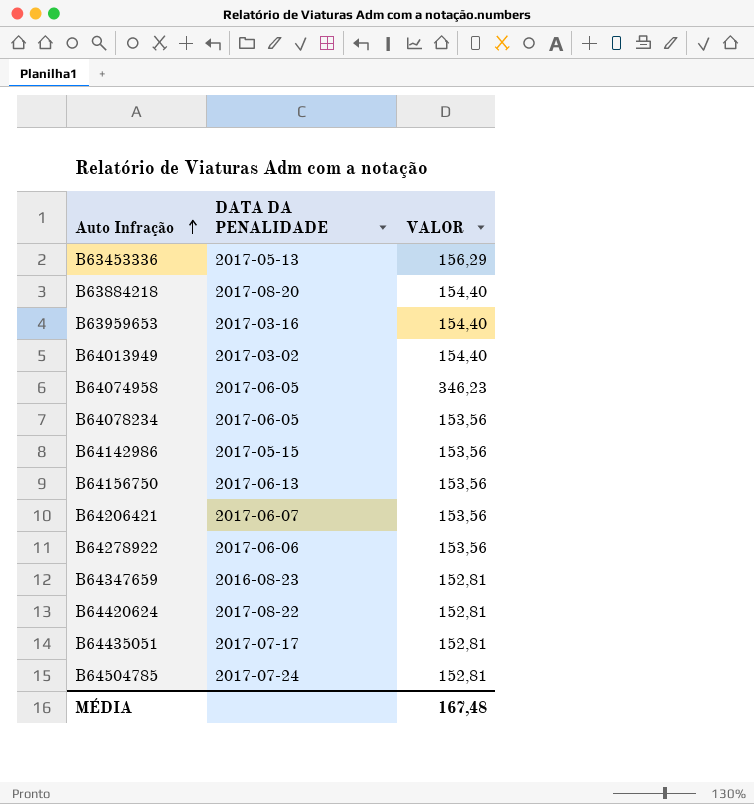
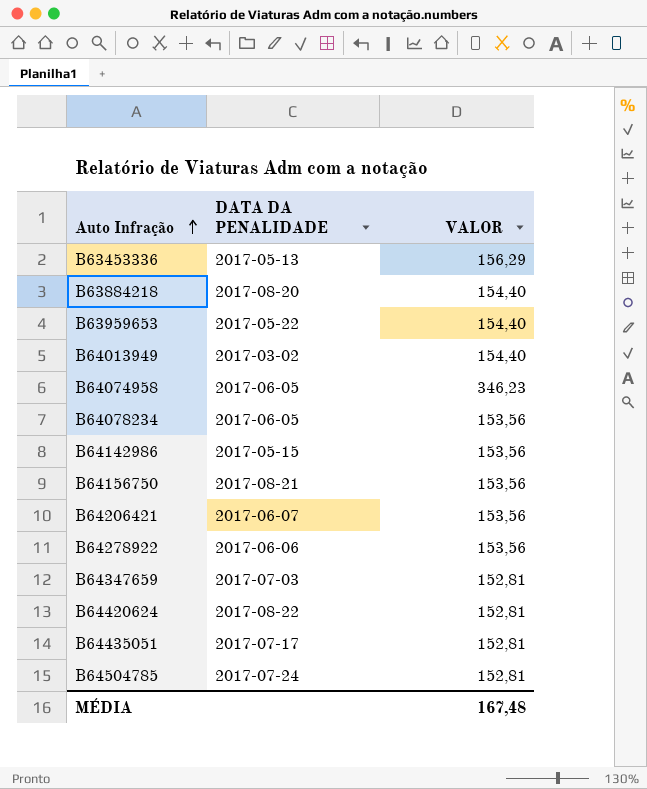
B63959653 | DATA DA PENALIDADE: 2017-03-16 -> 2017-05-22
B64156750 | DATA DA PENALIDADE: 2017-06-13 -> 2017-08-21
B64347659 | DATA DA PENALIDADE: 2016-08-23 -> 2017-07-03

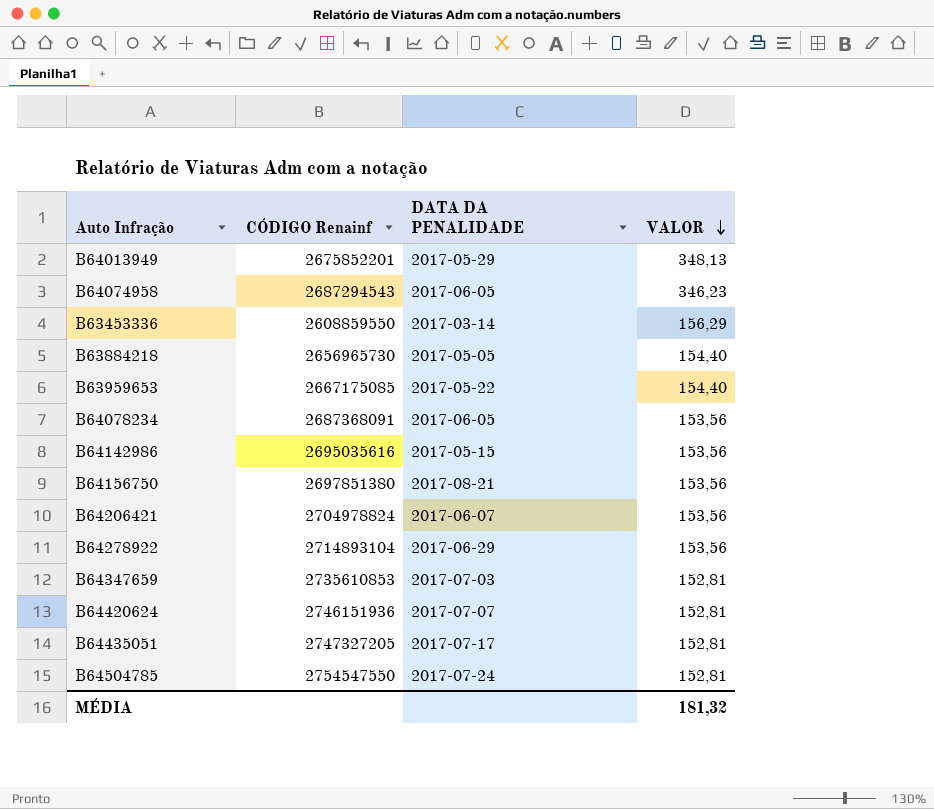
row order: Auto Infração ascending -> VALOR descending
column CÓDIGO Renainf | position: none -> 2
B64013949 | DATA DA PENALIDADE: 2017-03-02 -> 2017-05-29
B64013949 | VALOR: 154,40 -> 348,13
B63453336 | DATA DA PENALIDADE: 2017-05-13 -> 2017-03-14
B63884218 | DATA DA PENALIDADE: 2017-08-20 -> 2017-05-05
B64278922 | DATA DA PENALIDADE: 2017-06-06 -> 2017-06-29
B64420624 | DATA DA PENALIDADE: 2017-08-22 -> 2017-07-07
MÉDIA | VALOR: 167,48 -> 181,32

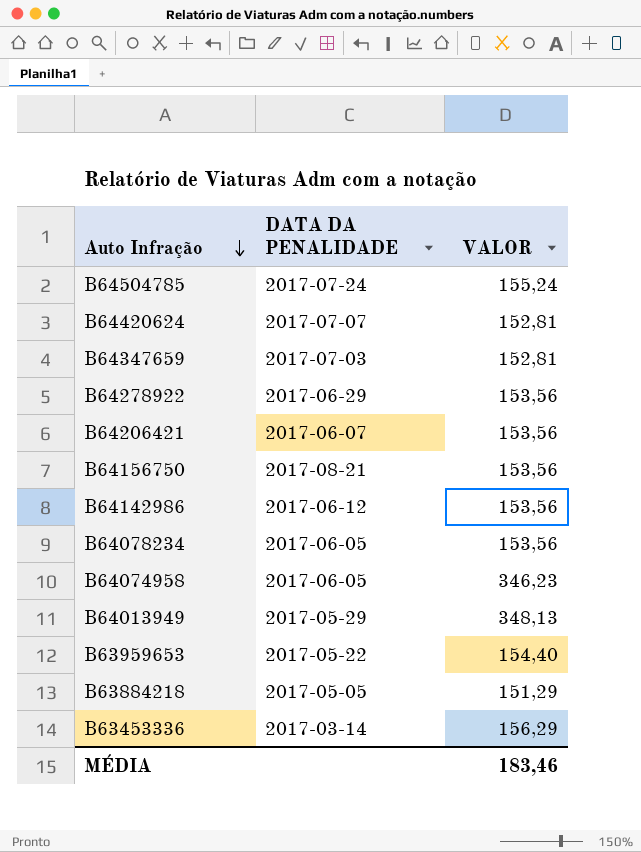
row order: VALOR descending -> Auto Infração descending
column CÓDIGO Renainf | position: 2 -> none
row B64435051: 2747327205 | 2017-07-17 | 152,81 -> none
B64504785 | VALOR: 152,81 -> 155,24
B64142986 | DATA DA PENALIDADE: 2017-05-15 -> 2017-06-12
B63884218 | VALOR: 154,40 -> 151,29
MÉDIA | VALOR: 181,32 -> 183,46

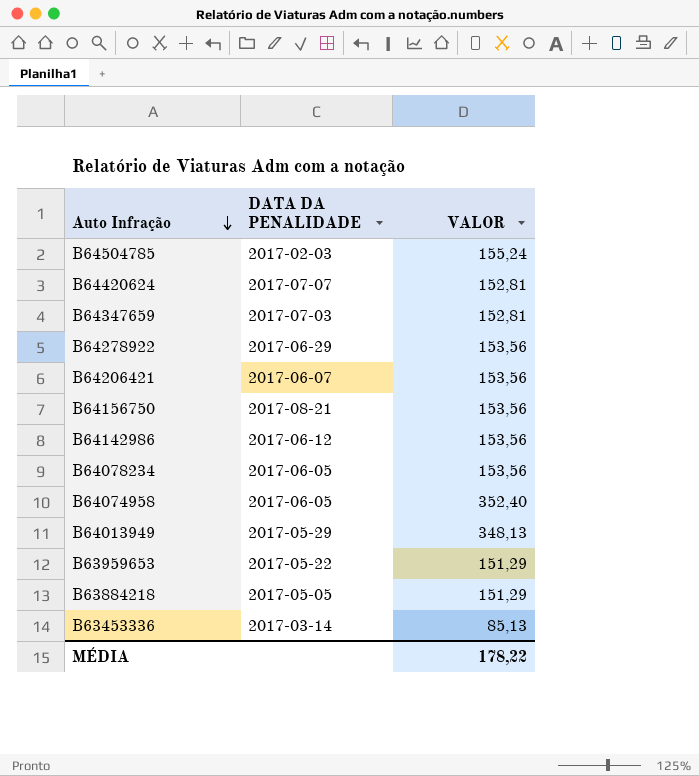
B64504785 | DATA DA PENALIDADE: 2017-07-24 -> 2017-02-03
B64074958 | VALOR: 346,23 -> 352,40
B63959653 | VALOR: 154,40 -> 151,29
B63453336 | VALOR: 156,29 -> 85,13
MÉDIA | VALOR: 183,46 -> 178,22

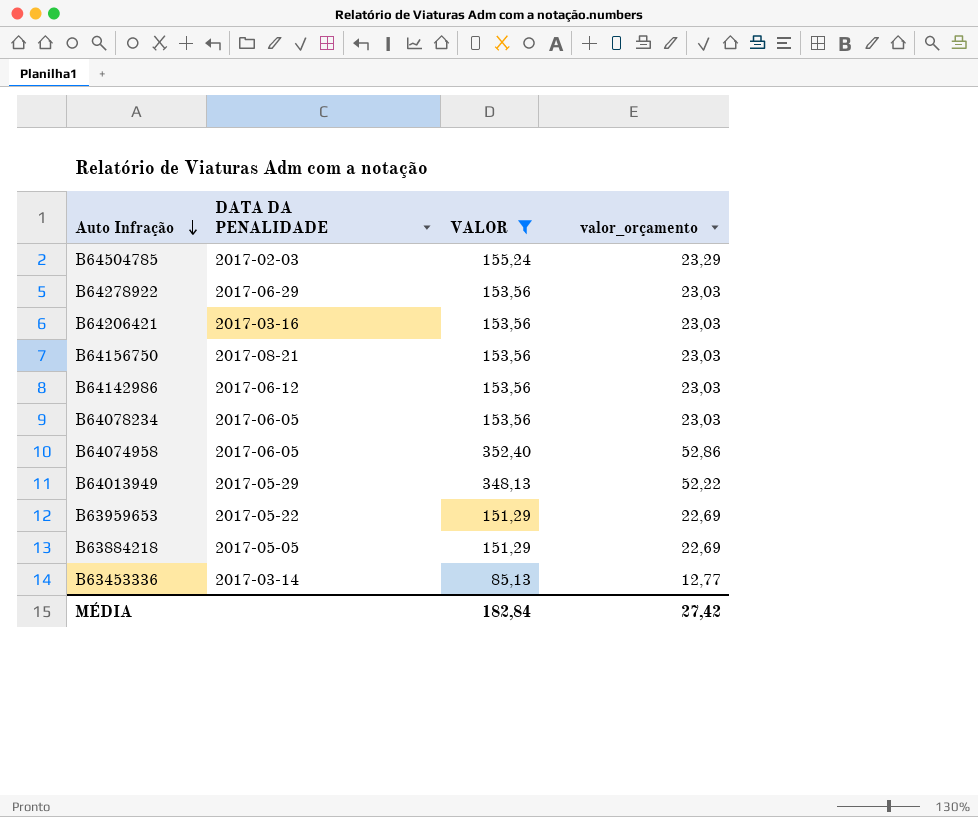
filter: none -> VALOR != 152,81
column valor_orçamento | formula: none -> [VALOR] * 0,15
B64206421 | DATA DA PENALIDADE: 2017-06-07 -> 2017-03-16
MÉDIA | VALOR: 178,22 -> 182,84

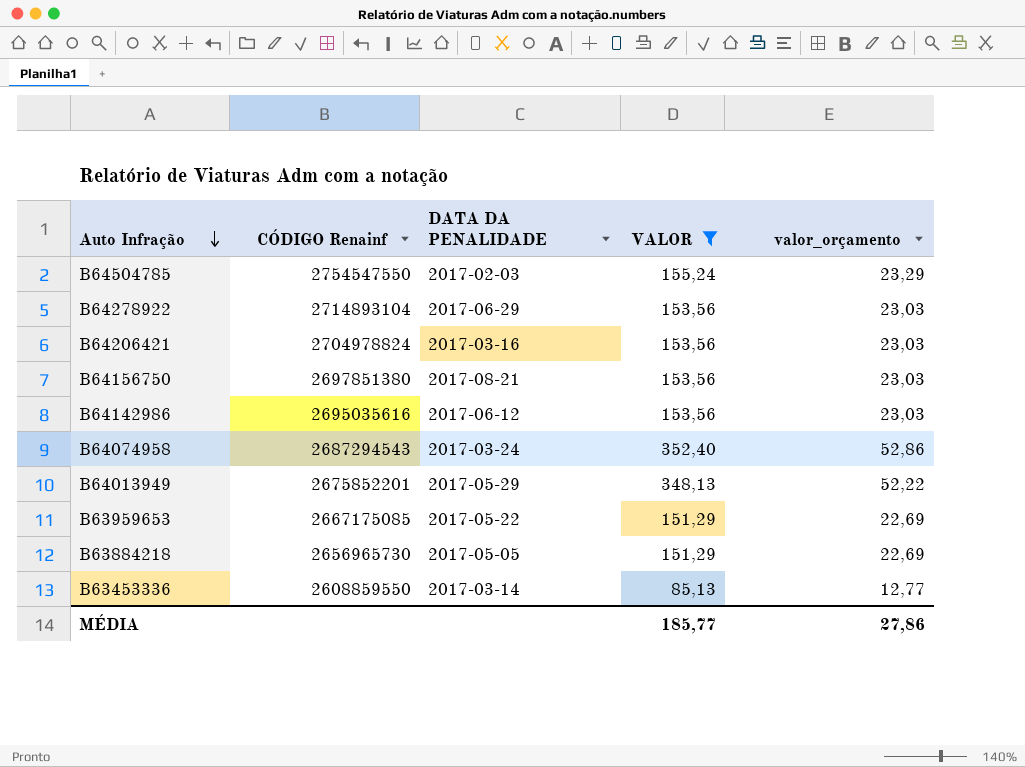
column CÓDIGO Renainf | position: none -> 2
row B64078234: 2017-06-05 | 153,56 | 23,03 -> none
B64074958 | DATA DA PENALIDADE: 2017-06-05 -> 2017-03-24
MÉDIA | VALOR: 182,84 -> 185,77
MÉDIA | valor_orçamento: 27,42 -> 27,86

